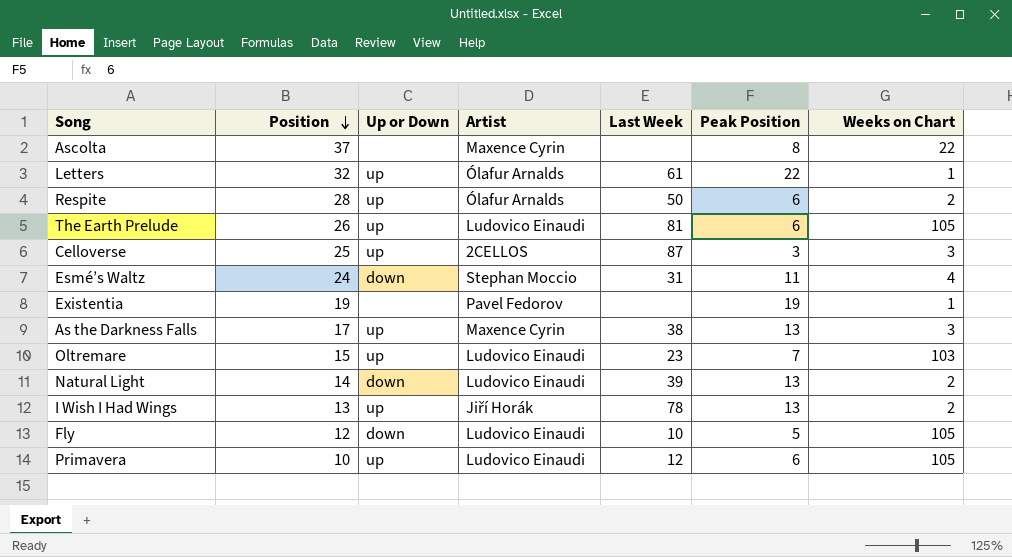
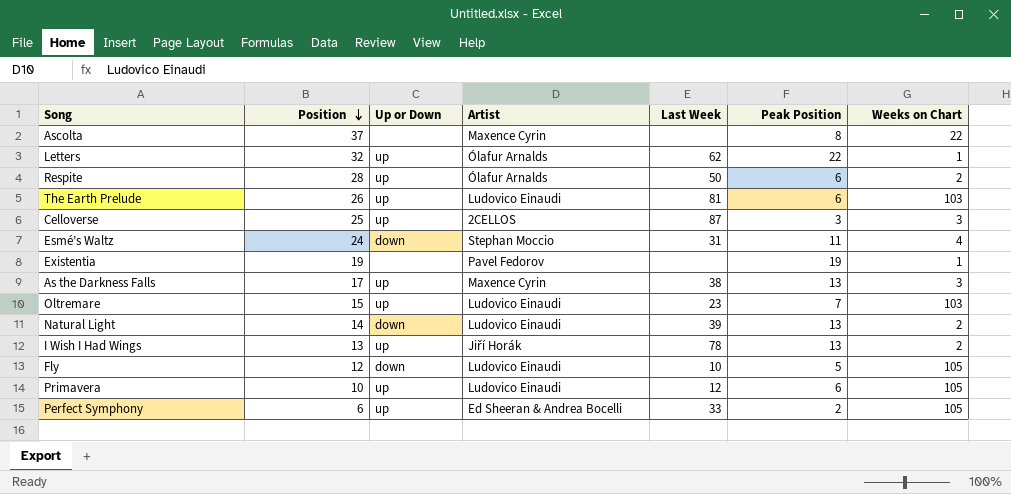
Letters | Last Week: 61 -> 62
The Earth Prelude | Weeks on Chart: 105 -> 103
row Perfect Symphony: none -> 6 | up | Ed Sheeran & Andrea Bocelli | 33 | 2 | 105

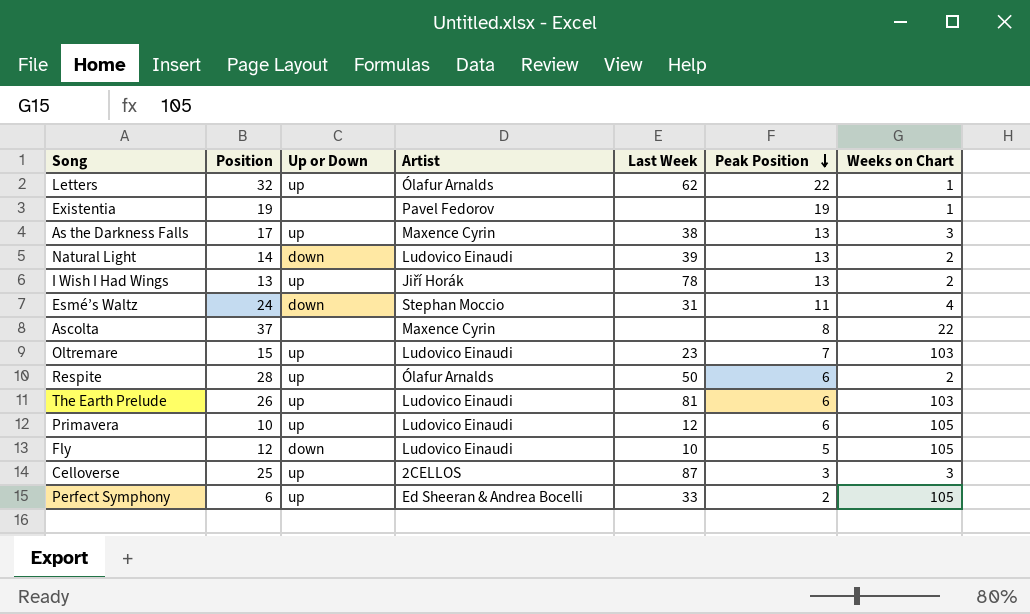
row order: Position descending -> Peak Position descending

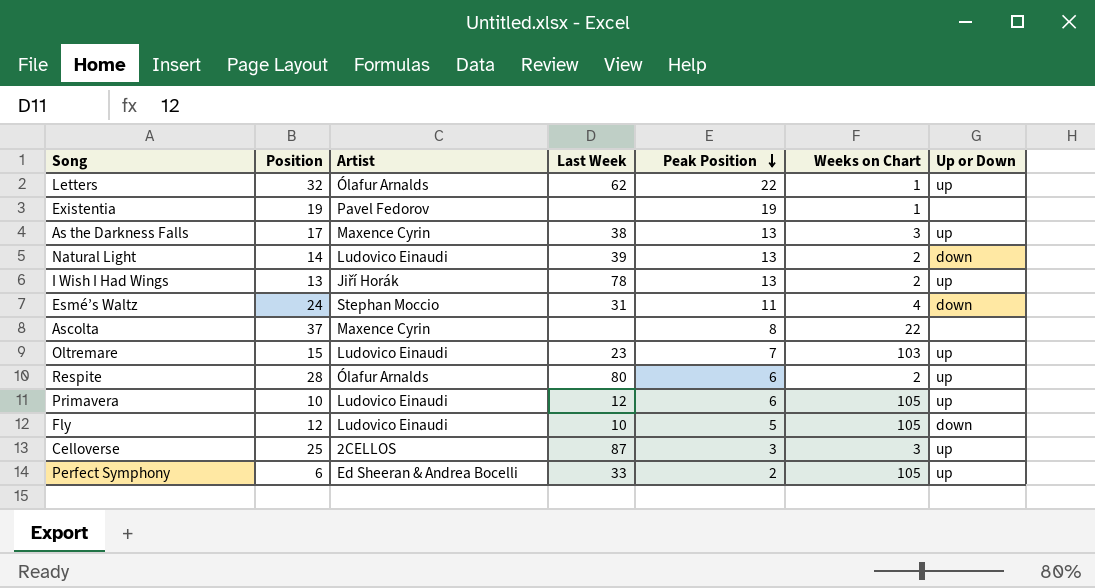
column Up or Down | position: 3 -> 7
row The Earth Prelude: 26 | up | Ludovico Einaudi | 81 | 6 | 103 -> none
Respite | Last Week: 50 -> 80

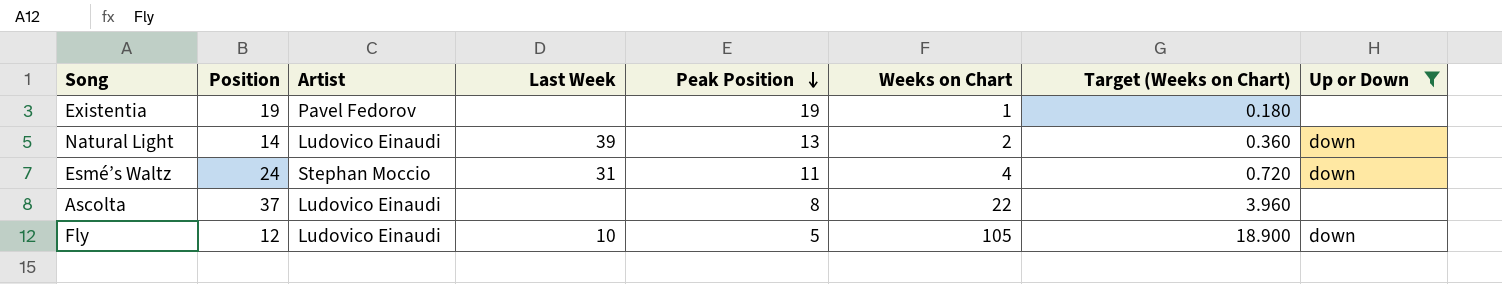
filter: none -> Up or Down != up
column Target (Weeks on Chart) | formula: none -> [Weeks on Chart] * 0.18
Ascolta | Artist: Maxence Cyrin -> Ludovico Einaudi

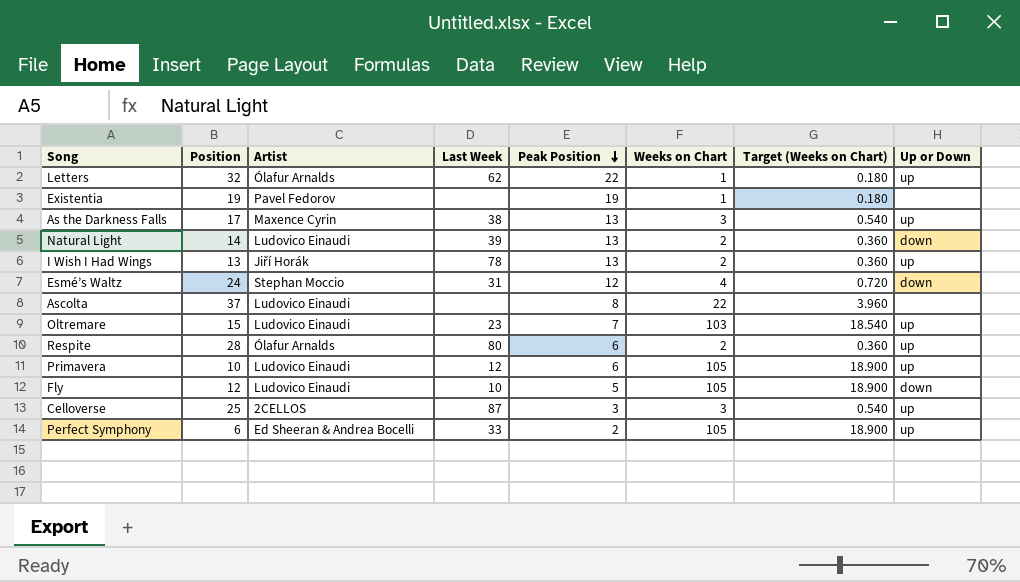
filter: Up or Down != up -> none
Esmé’s Waltz | Peak Position: 11 -> 12

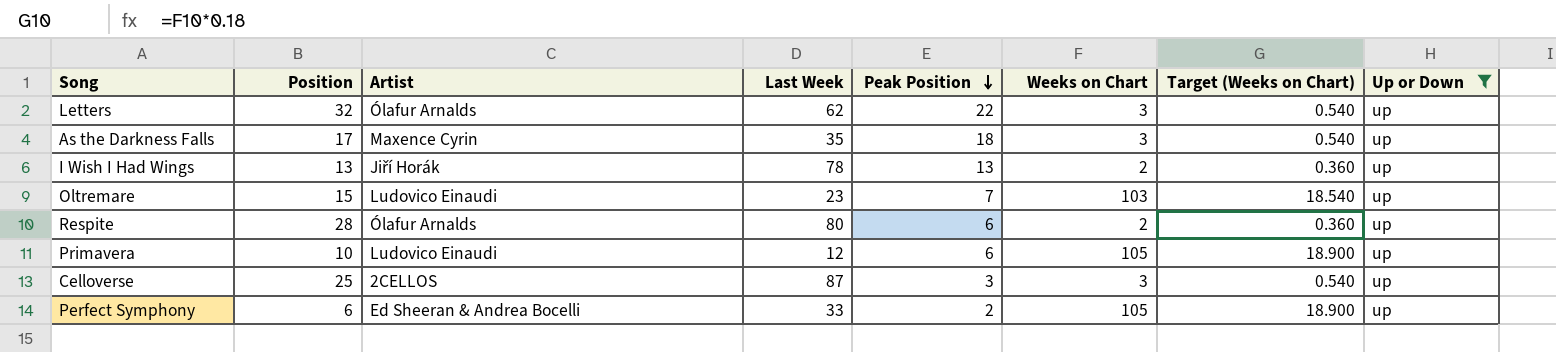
filter: none -> Up or Down = up
Letters | Weeks on Chart: 1 -> 3
Letters | Target (Weeks on Chart): 0.180 -> 0.540
As the Darkness Falls | Last Week: 38 -> 35
As the Darkness Falls | Peak Position: 13 -> 18

